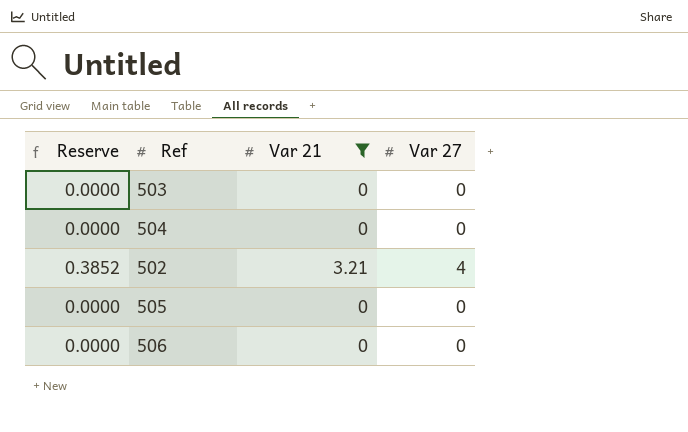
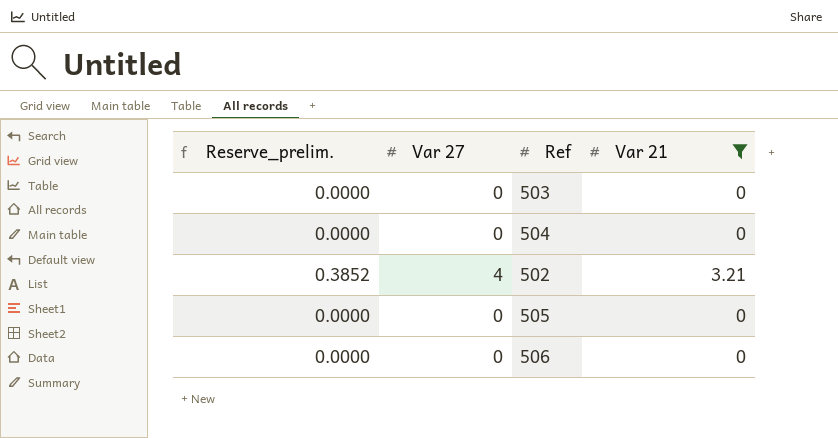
column name: Reserve -> Reserve_prelim.
column Var 27 | position: 4 -> 2

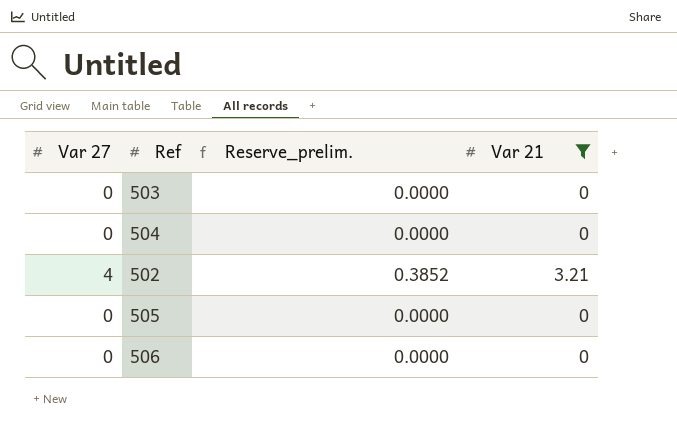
column Reserve_prelim. | position: 1 -> 3

